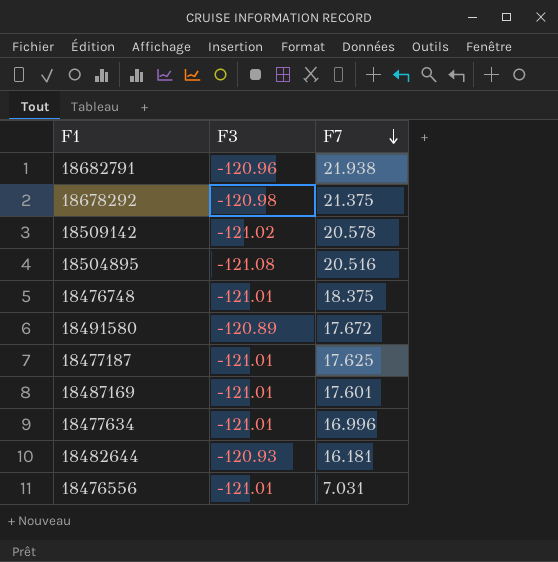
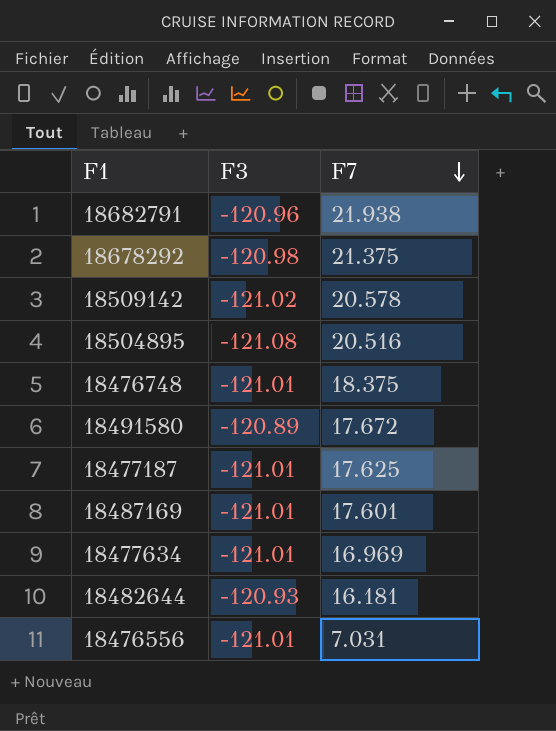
18477634 | F7: 16.996 -> 16.969

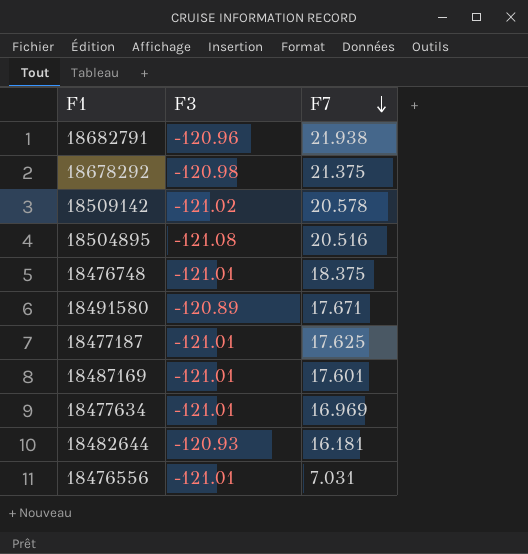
18491580 | F7: 17.672 -> 17.671

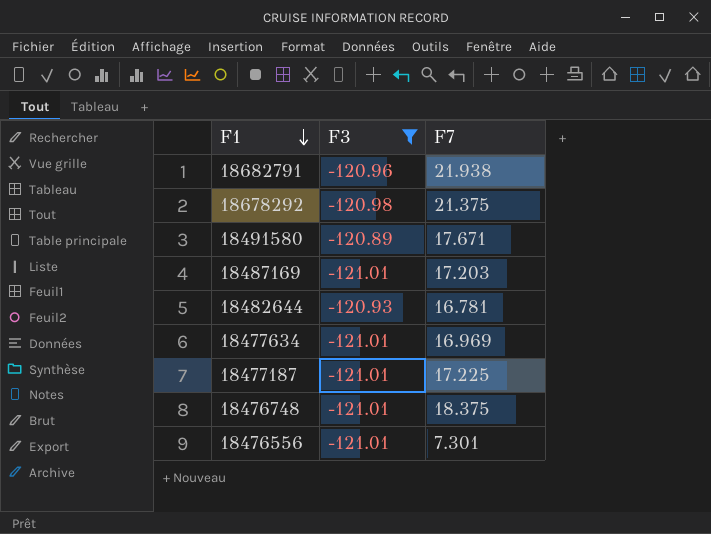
filter: none -> F3 >= -121.01
row order: F7 descending -> F1 descending
18487169 | F7: 17.601 -> 17.203
18482644 | F7: 16.181 -> 16.781
18477187 | F7: 17.625 -> 17.225
18476556 | F7: 7.031 -> 7.301

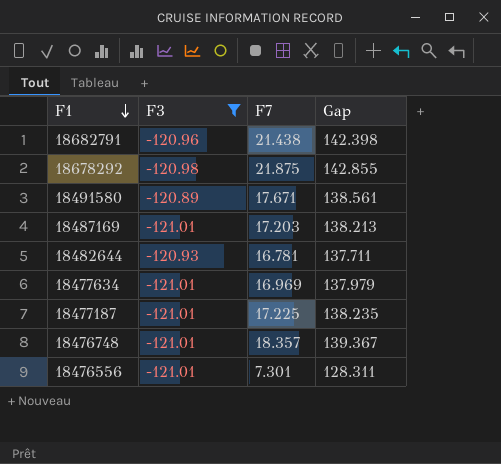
column Gap | formula: none -> [F7] - [F3]
18682791 | F7: 21.938 -> 21.438
18678292 | F7: 21.375 -> 21.875
18476748 | F7: 18.375 -> 18.357

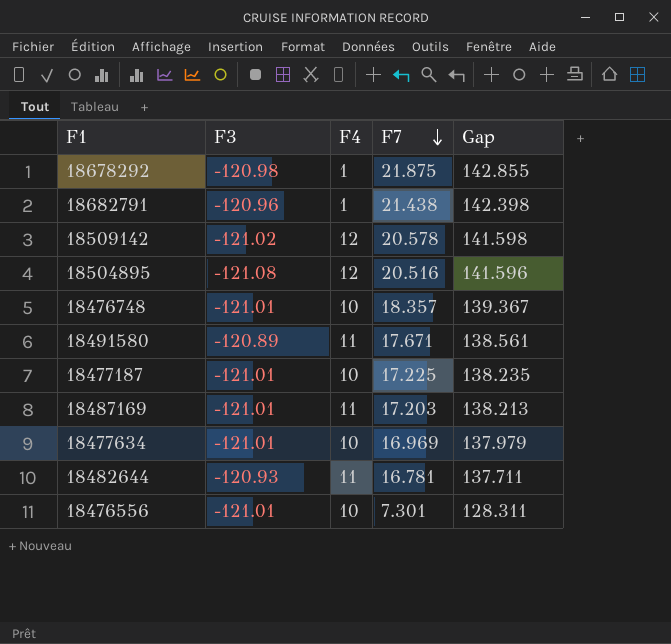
filter: F3 >= -121.01 -> none
row order: F1 descending -> F7 descending
column F4 | position: none -> 3

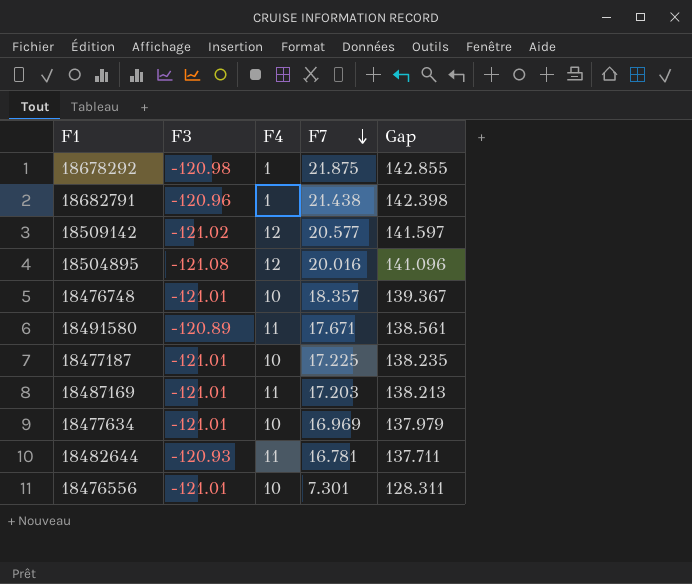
18509142 | F7: 20.578 -> 20.577
18509142 | Gap: 141.598 -> 141.597
18504895 | F7: 20.516 -> 20.016
18504895 | Gap: 141.596 -> 141.096

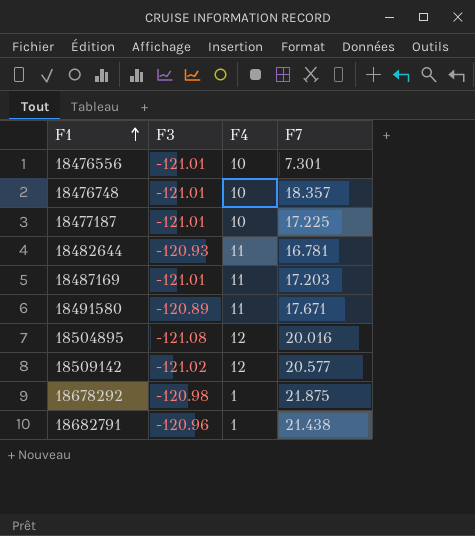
row order: F7 descending -> F1 ascending
column Gap | formula: [F7] - [F3] -> none
row 18477634: -121.01 | 10 | 16.969 | 137.979 -> none

